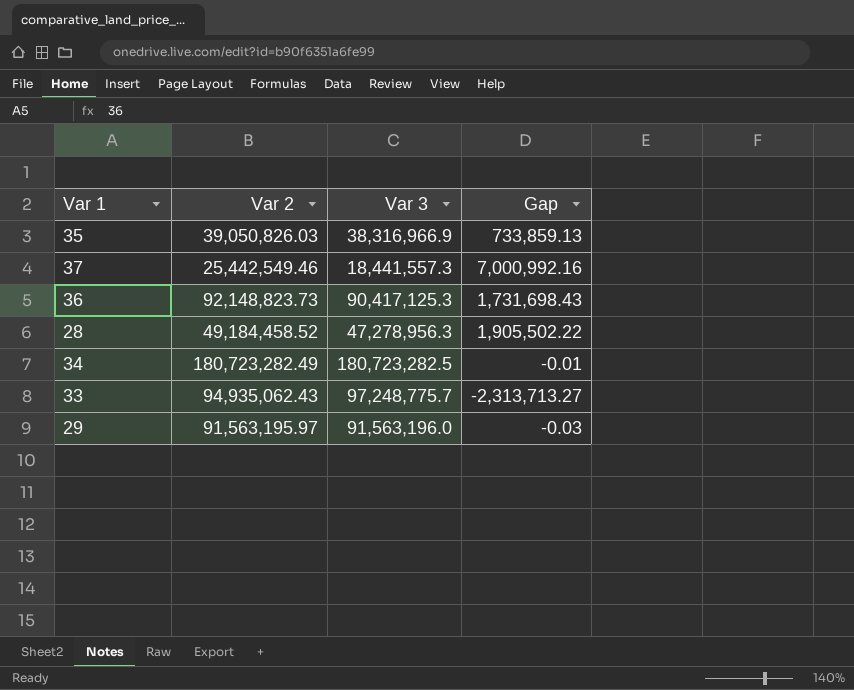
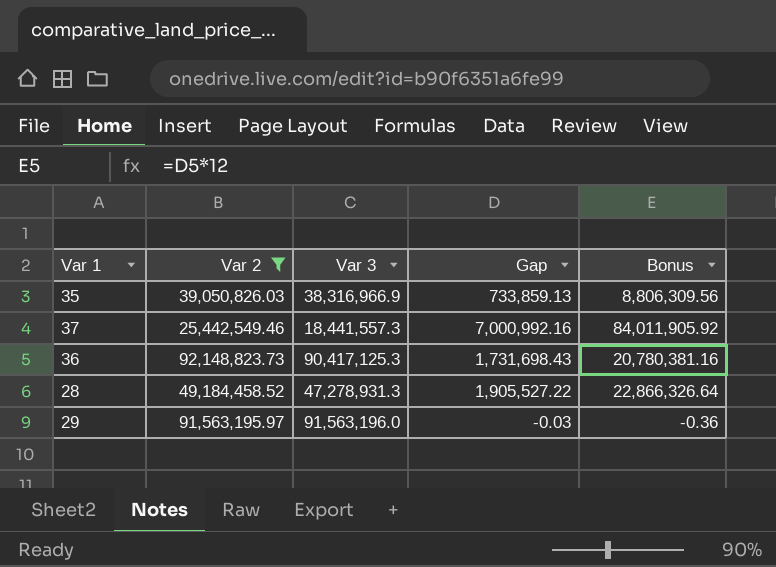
filter: none -> Var 2 <= 92,148,823.73
column Bonus | formula: none -> [Gap] * 12
28 | Var 3: 47,278,956.3 -> 47,278,931.3
28 | Gap: 1,905,502.22 -> 1,905,527.22

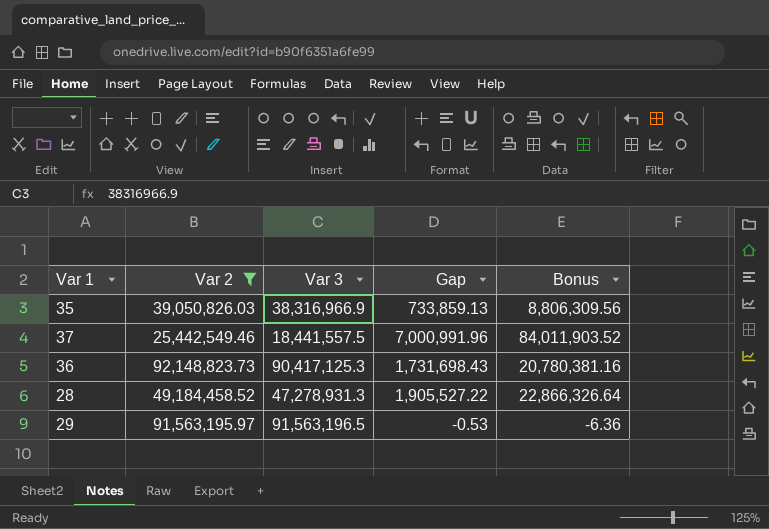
37 | Var 3: 18,441,557.3 -> 18,441,557.5
37 | Gap: 7,000,992.16 -> 7,000,991.96
37 | Bonus: 84,011,905.92 -> 84,011,903.52
29 | Var 3: 91,563,196.0 -> 91,563,196.5
29 | Gap: -0.03 -> -0.53
29 | Bonus: -0.36 -> -6.36

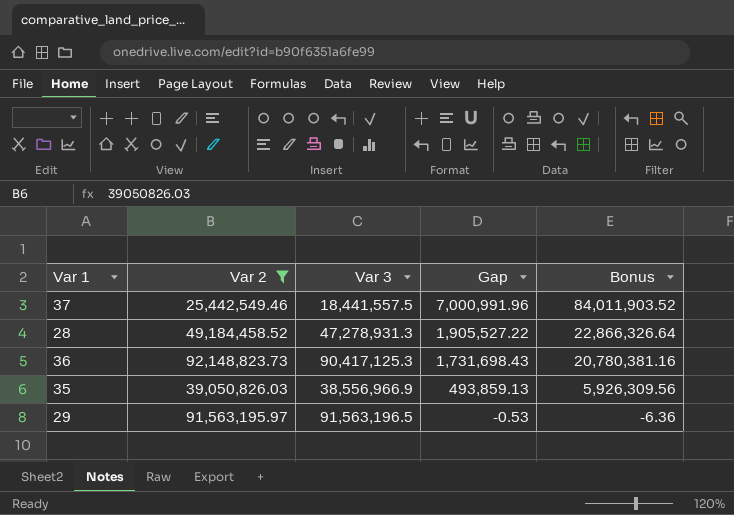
row order: none -> Gap descending
35 | Var 3: 38,316,966.9 -> 38,556,966.9
35 | Gap: 733,859.13 -> 493,859.13
35 | Bonus: 8,806,309.56 -> 5,926,309.56

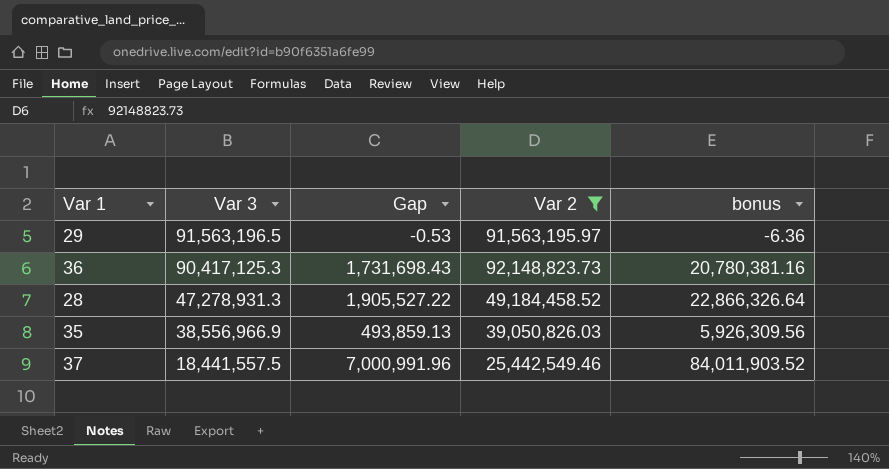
row order: Gap descending -> Var 3 descending
column Var 2 | position: 2 -> 4
column name: Bonus -> bonus

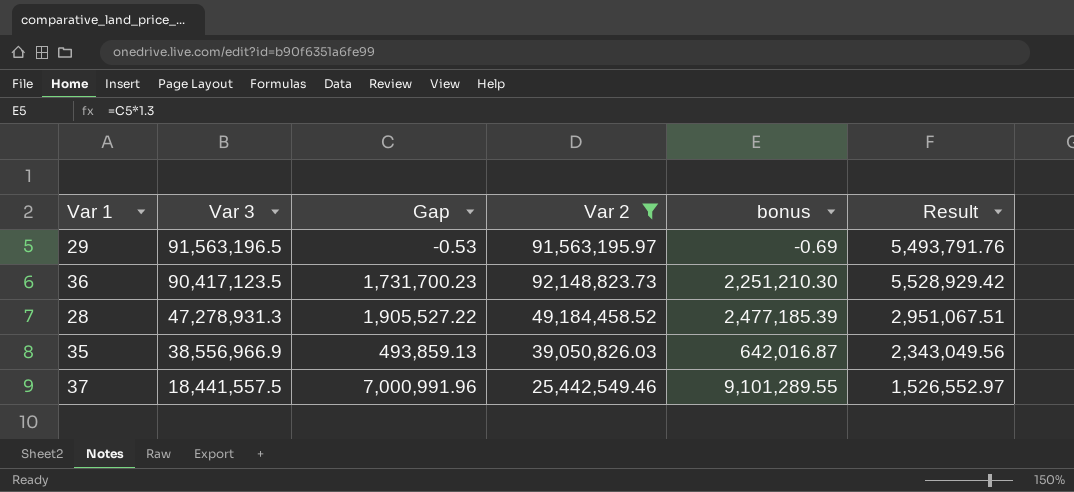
column bonus | formula: [Gap] * 12 -> [Gap] * 1.3
column Result | formula: none -> [Var 2] * 0.06
36 | Var 3: 90,417,125.3 -> 90,417,123.5
36 | Gap: 1,731,698.43 -> 1,731,700.23

